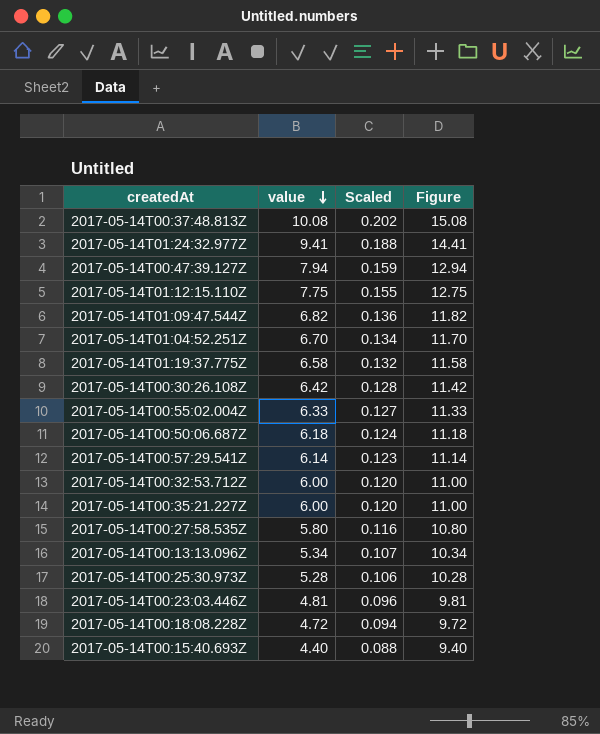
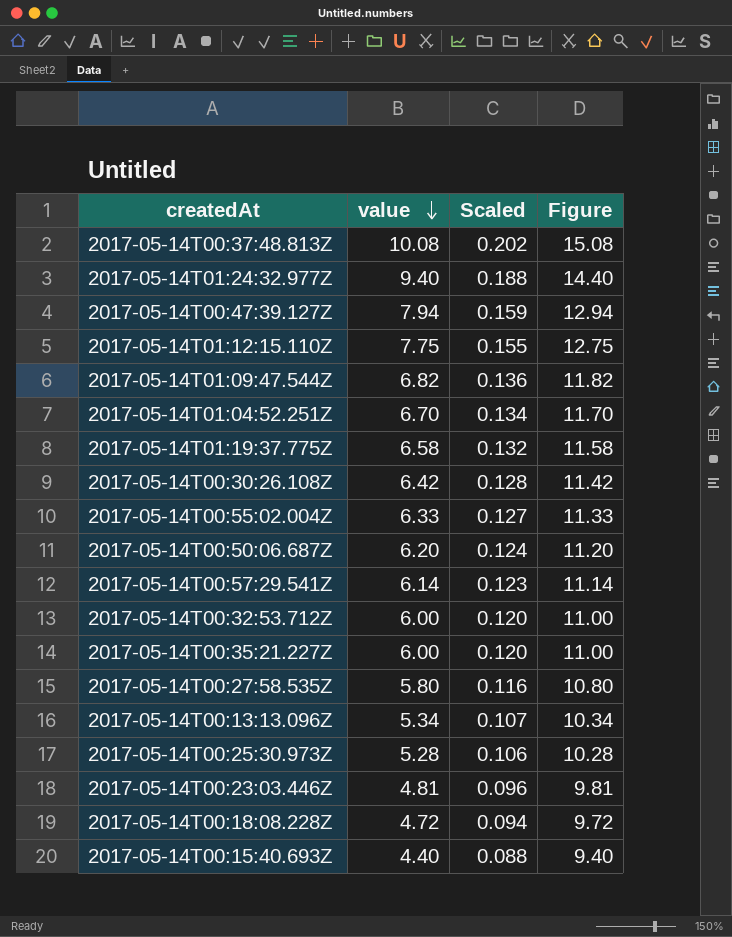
2017-05-14T01:24:32.977Z | value: 9.41 -> 9.40
2017-05-14T01:24:32.977Z | Figure: 14.41 -> 14.40
2017-05-14T00:50:06.687Z | value: 6.18 -> 6.20
2017-05-14T00:50:06.687Z | Figure: 11.18 -> 11.20

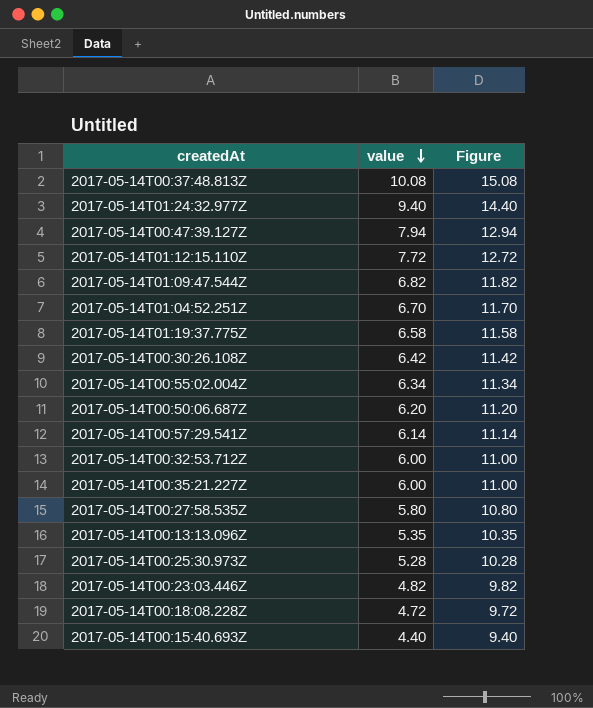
column Scaled | formula: [value] * 0.02 -> none
2017-05-14T01:12:15.110Z | value: 7.75 -> 7.72
2017-05-14T01:12:15.110Z | Figure: 12.75 -> 12.72
2017-05-14T00:55:02.004Z | value: 6.33 -> 6.34
2017-05-14T00:55:02.004Z | Figure: 11.33 -> 11.34
2017-05-14T00:13:13.096Z | value: 5.34 -> 5.35
2017-05-14T00:13:13.096Z | Figure: 10.34 -> 10.35
2017-05-14T00:23:03.446Z | value: 4.81 -> 4.82
2017-05-14T00:23:03.446Z | Figure: 9.81 -> 9.82

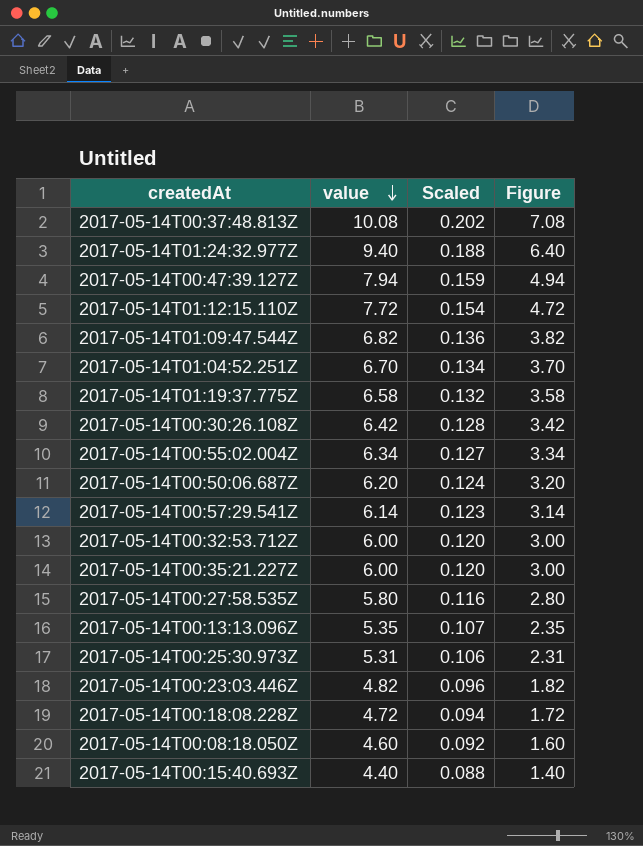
column Scaled | formula: none -> [value] * 0.02
column Figure | formula: [value] + 5 -> [value] - 3
2017-05-14T00:25:30.973Z | value: 5.28 -> 5.31
row 2017-05-14T00:08:18.050Z: none -> 4.60 | 0.092 | 1.60

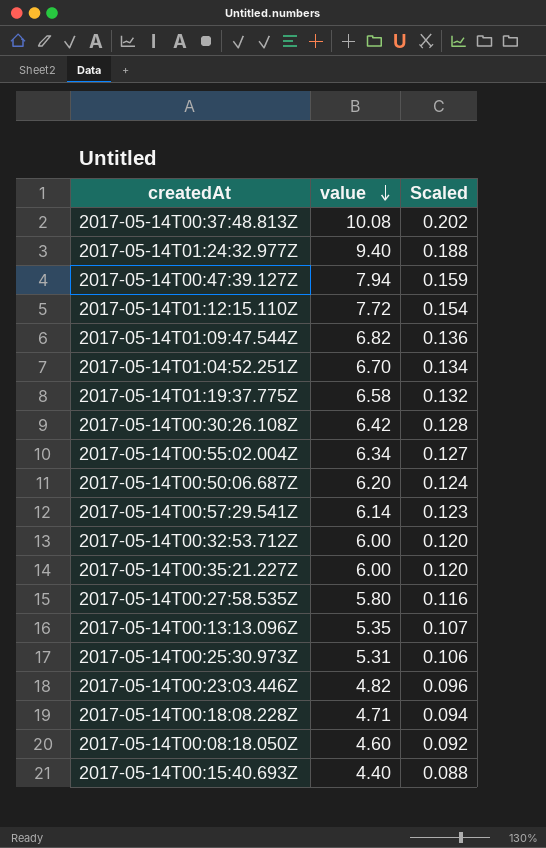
column Figure | formula: [value] - 3 -> none
2017-05-14T00:18:08.228Z | value: 4.72 -> 4.71

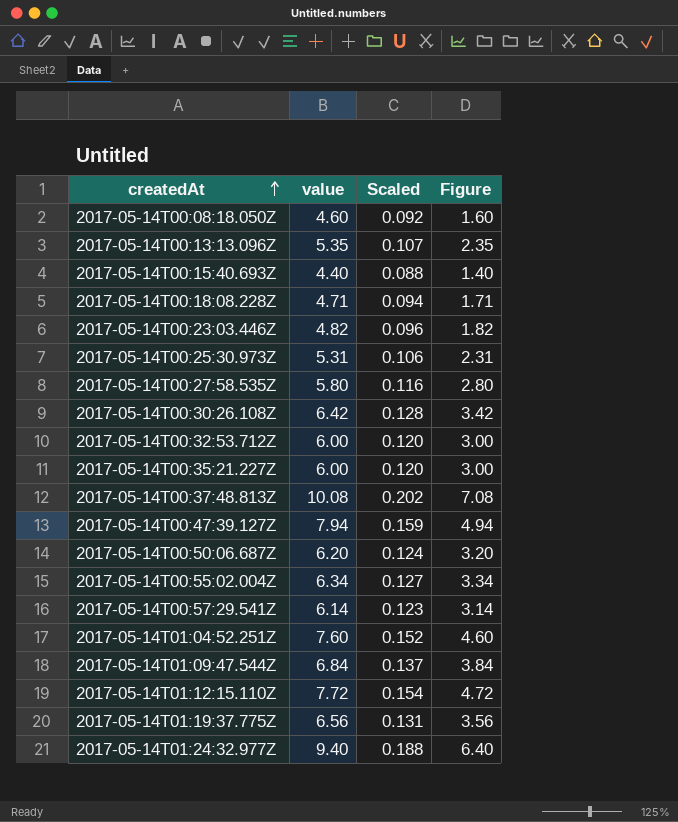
row order: value descending -> createdAt ascending
column Figure | formula: none -> [value] - 3
2017-05-14T01:04:52.251Z | value: 6.70 -> 7.60
2017-05-14T01:04:52.251Z | Scaled: 0.134 -> 0.152
2017-05-14T01:09:47.544Z | value: 6.82 -> 6.84
2017-05-14T01:09:47.544Z | Scaled: 0.136 -> 0.137
2017-05-14T01:19:37.775Z | value: 6.58 -> 6.56
2017-05-14T01:19:37.775Z | Scaled: 0.132 -> 0.131

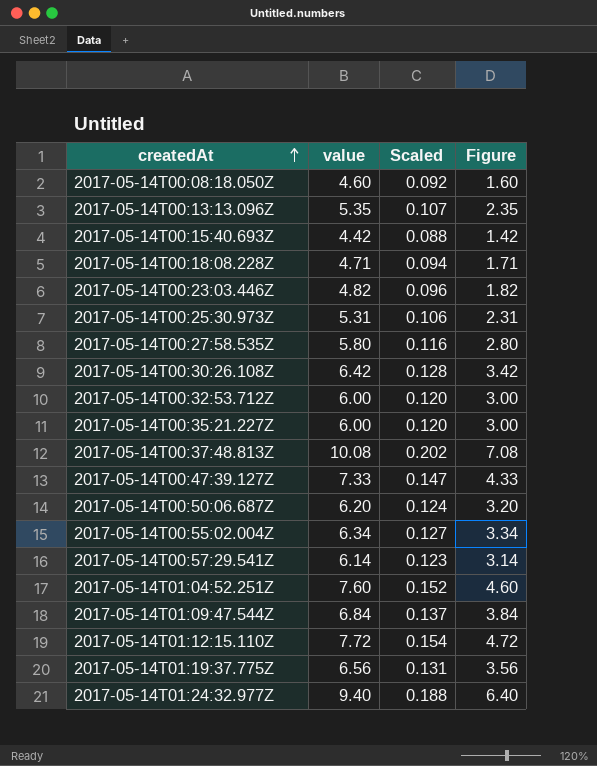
2017-05-14T00:15:40.693Z | value: 4.40 -> 4.42
2017-05-14T00:15:40.693Z | Figure: 1.40 -> 1.42
2017-05-14T00:47:39.127Z | value: 7.94 -> 7.33
2017-05-14T00:47:39.127Z | Scaled: 0.159 -> 0.147
2017-05-14T00:47:39.127Z | Figure: 4.94 -> 4.33

